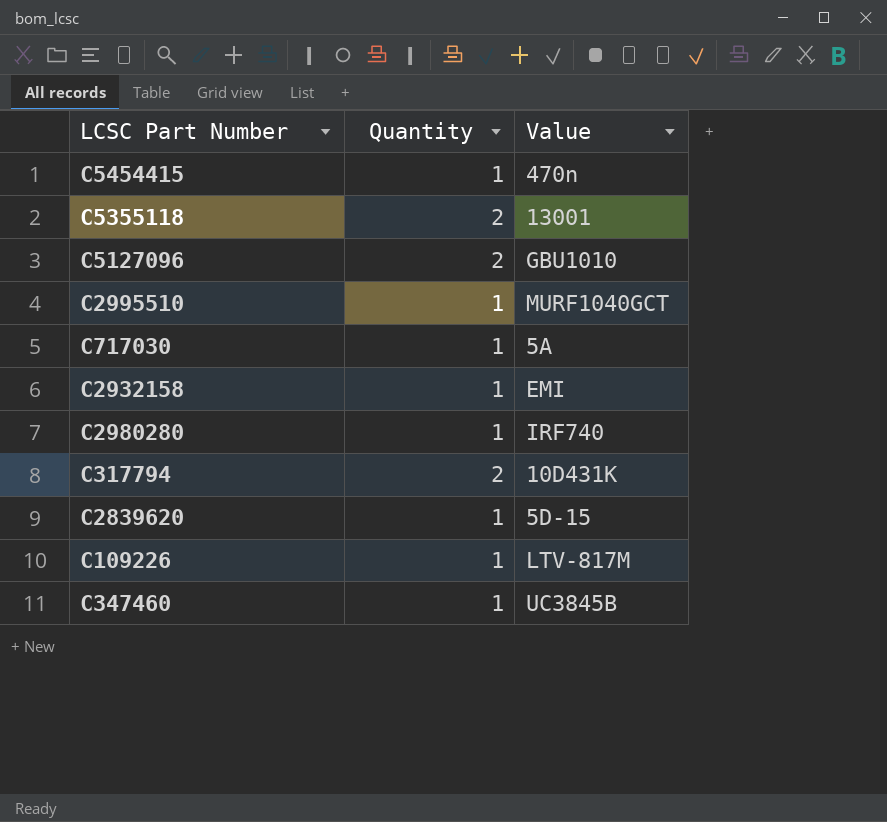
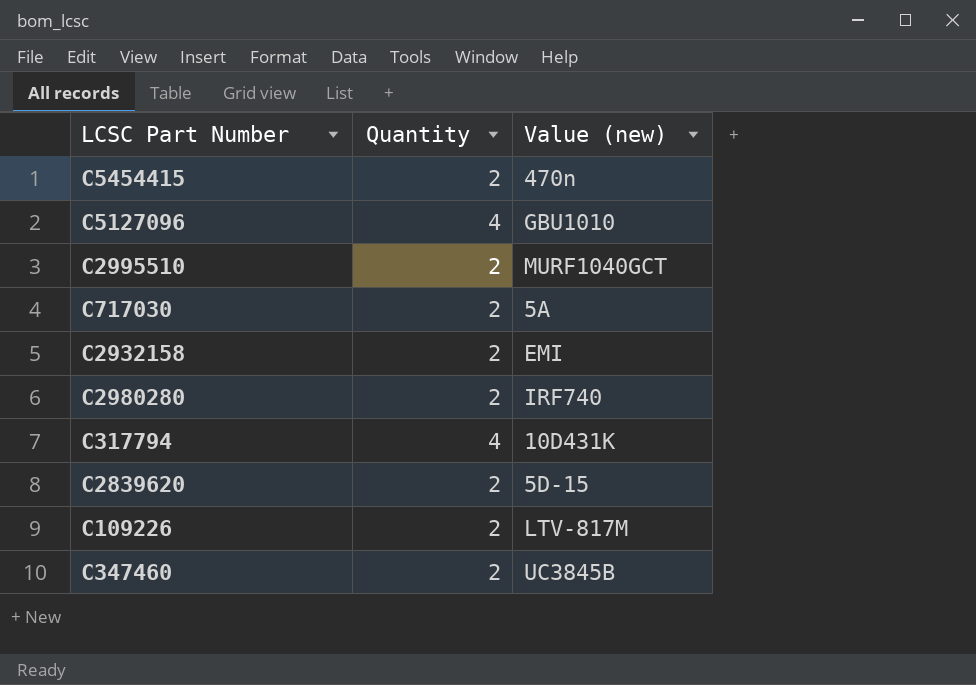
column name: Value -> Value (new)
row C5355118: 2 | 13001 -> none
C5454415 | Quantity: 1 -> 2
C5127096 | Quantity: 2 -> 4
C2995510 | Quantity: 1 -> 2
C717030 | Quantity: 1 -> 2
C2932158 | Quantity: 1 -> 2
C2980280 | Quantity: 1 -> 2
C317794 | Quantity: 2 -> 4
C2839620 | Quantity: 1 -> 2
C109226 | Quantity: 1 -> 2
C347460 | Quantity: 1 -> 2

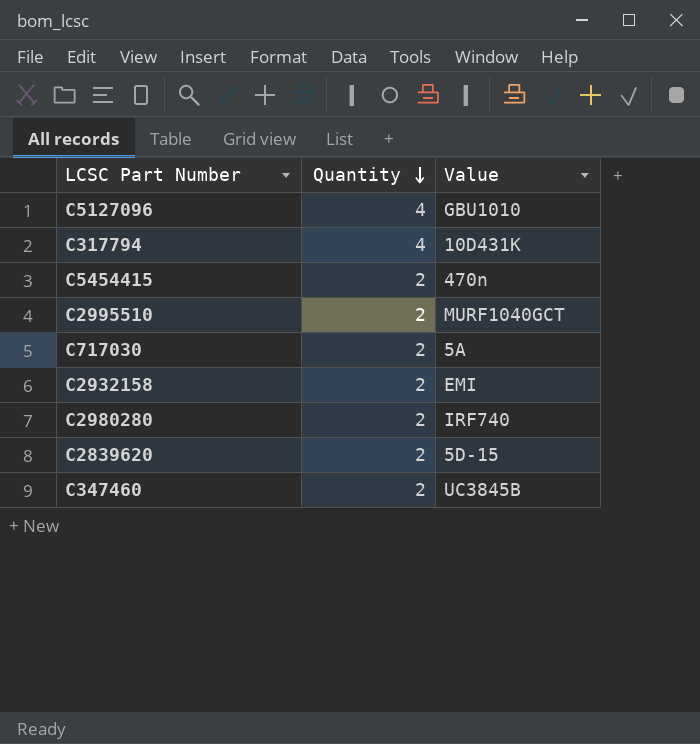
row order: none -> Quantity descending
column name: Value (new) -> Value
row C109226: 2 | LTV-817M -> none

